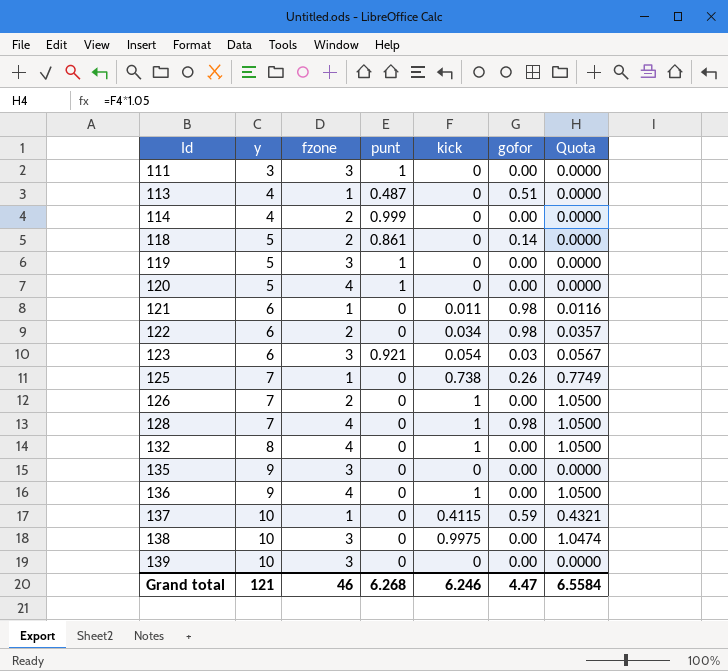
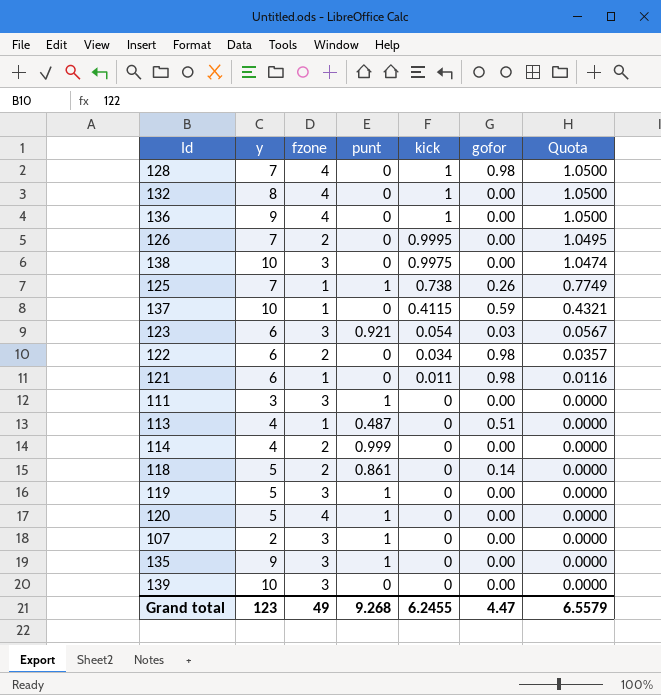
row order: Id ascending -> kick descending
126 | kick: 1 -> 0.9995
126 | Quota: 1.0500 -> 1.0495
125 | punt: 0 -> 1
row 107: none -> 2 | 3 | 1 | 0 | 0.00 | 0.0000
135 | punt: 0 -> 1
Grand total | y: 121 -> 123
Grand total | fzone: 46 -> 49
Grand total | punt: 6.268 -> 9.268
Grand total | kick: 6.246 -> 6.2455
Grand total | Quota: 6.5584 -> 6.5579

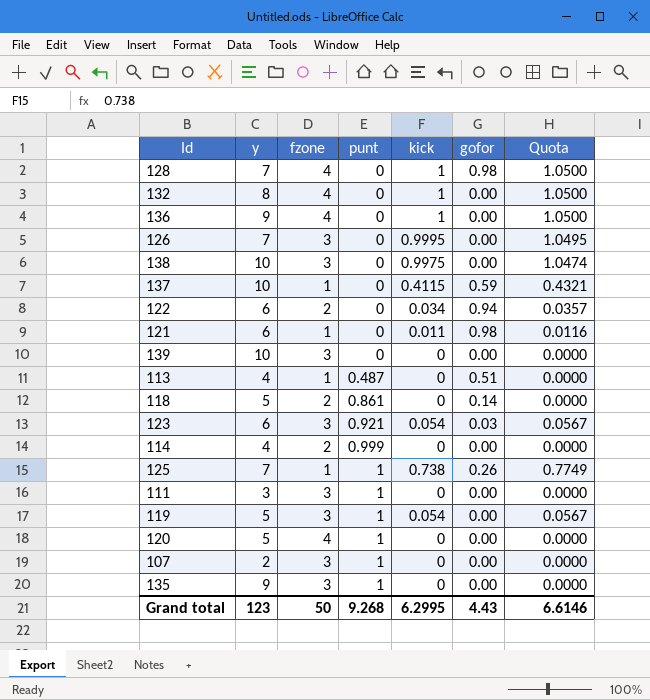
row order: kick descending -> punt ascending
126 | fzone: 2 -> 3
122 | gofor: 0.98 -> 0.94
119 | kick: 0 -> 0.054
119 | Quota: 0.0000 -> 0.0567
Grand total | fzone: 49 -> 50
Grand total | kick: 6.2455 -> 6.2995
Grand total | gofor: 4.47 -> 4.43
Grand total | Quota: 6.5579 -> 6.6146

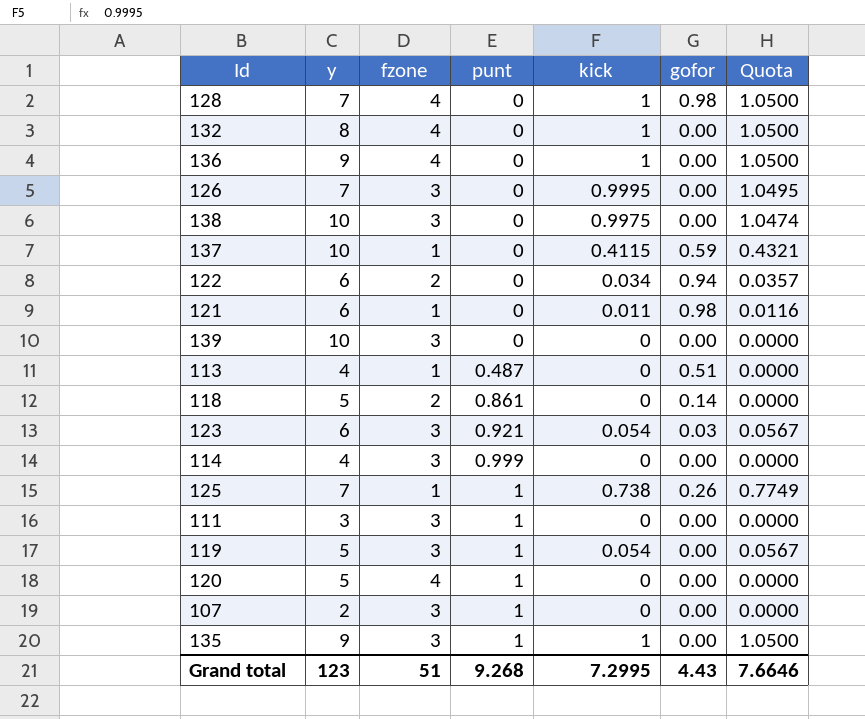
114 | fzone: 2 -> 3
135 | kick: 0 -> 1
135 | Quota: 0.0000 -> 1.0500
Grand total | fzone: 50 -> 51
Grand total | kick: 6.2995 -> 7.2995
Grand total | Quota: 6.6146 -> 7.6646

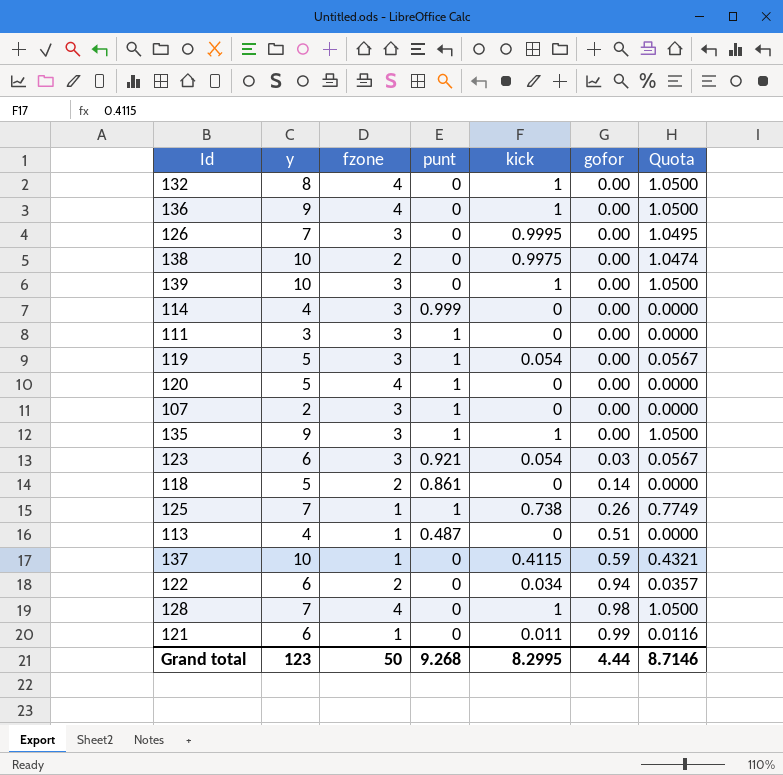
row order: punt ascending -> gofor ascending
138 | fzone: 3 -> 2
139 | kick: 0 -> 1
139 | Quota: 0.0000 -> 1.0500
121 | gofor: 0.98 -> 0.99
Grand total | fzone: 51 -> 50
Grand total | kick: 7.2995 -> 8.2995
Grand total | gofor: 4.43 -> 4.44
Grand total | Quota: 7.6646 -> 8.7146

